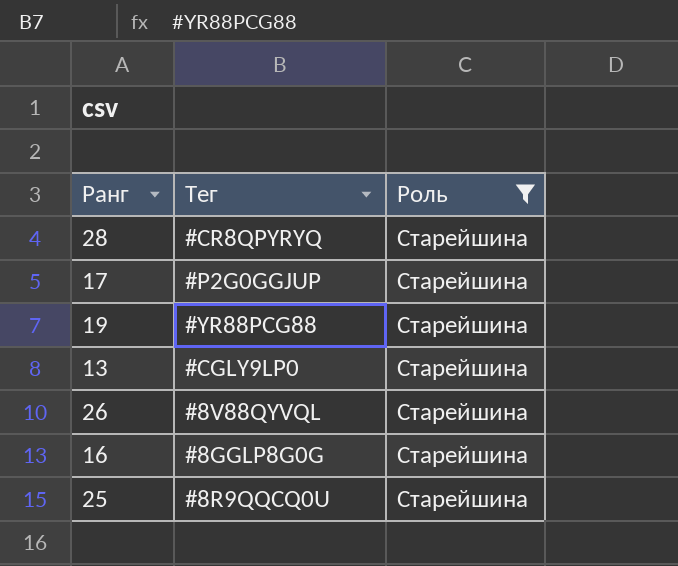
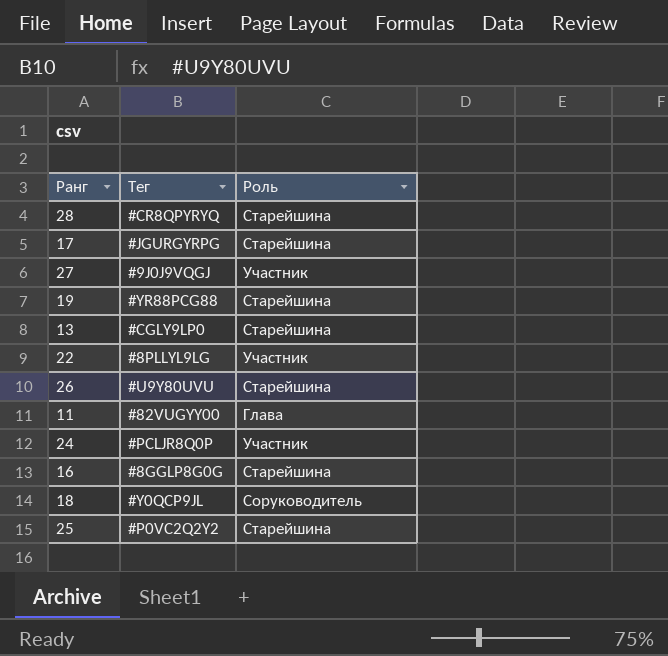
filter: Роль = Старейшина -> none
17 | Тег: #P2G0GGJUP -> #JGURGYRPG
26 | Тег: #8V88QYVQL -> #U9Y80UVU
25 | Тег: #8R9QQCQ0U -> #P0VC2Q2Y2

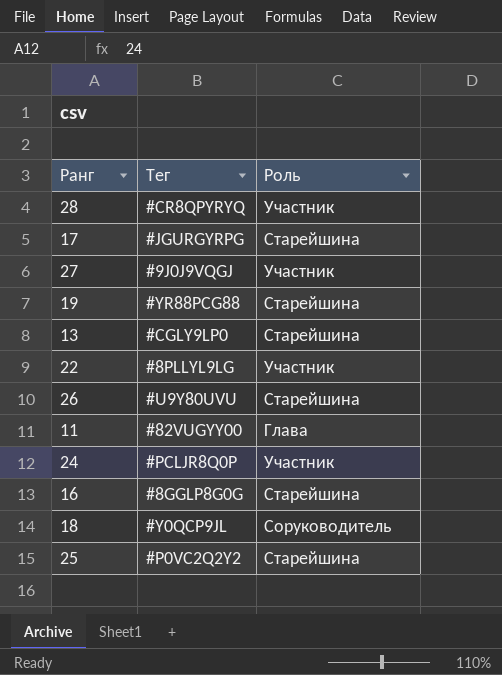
28 | Роль: Старейшина -> Участник

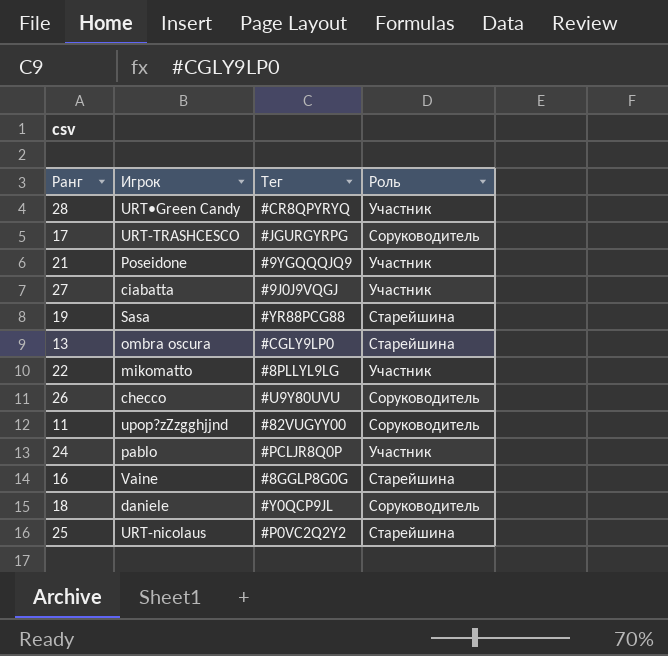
column Игрок | position: none -> 2
17 | Роль: Старейшина -> Соруководитель
row 21: none -> Poseidone | #9YGQQQJQ9 | Участник
26 | Роль: Старейшина -> Соруководитель
11 | Роль: Глава -> Соруководитель

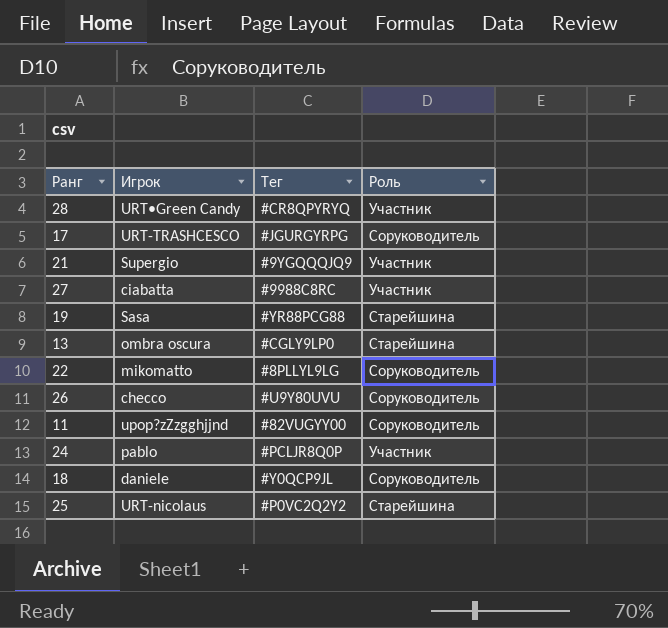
row 16: Vaine | #8GGLP8G0G | Старейшина -> none
21 | Игрок: Poseidone -> Supergio
27 | Тег: #9J0J9VQGJ -> #9988C8RC
22 | Роль: Участник -> Соруководитель

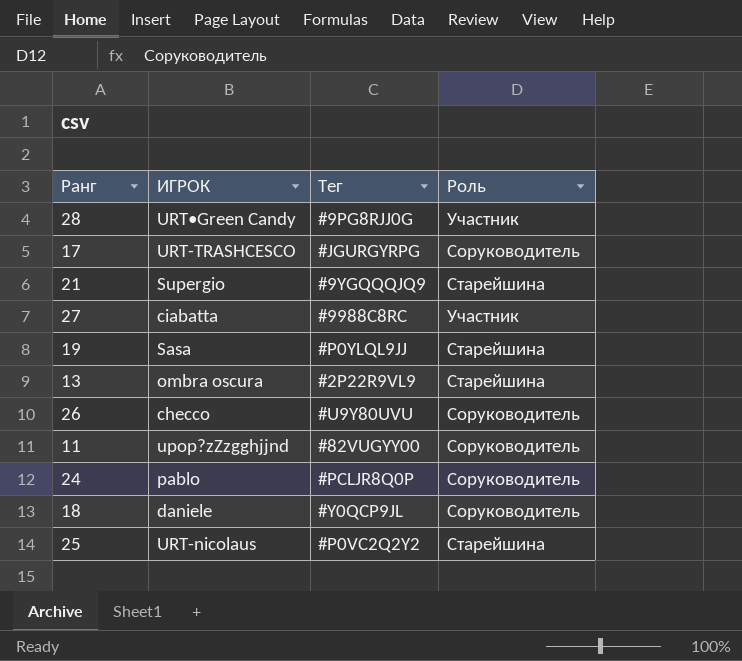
column name: Игрок -> ИГРОК
row 22: mikomatto | #8PLLYL9LG | Соруководитель -> none
28 | Тег: #CR8QPYRYQ -> #9PG8RJJ0G
21 | Роль: Участник -> Старейшина
19 | Тег: #YR88PCG88 -> #P0YLQL9JJ
13 | Тег: #CGLY9LP0 -> #2P22R9VL9
24 | Роль: Участник -> Соруководитель

